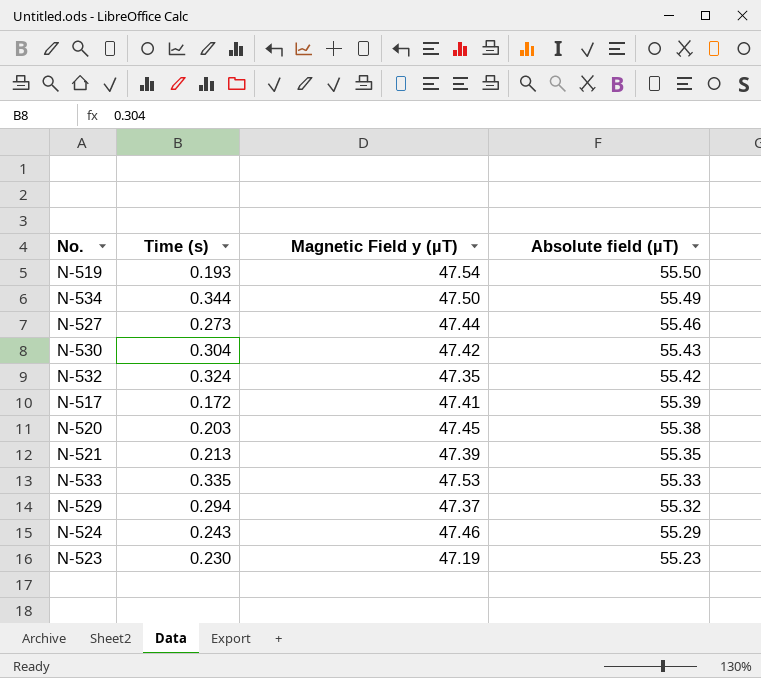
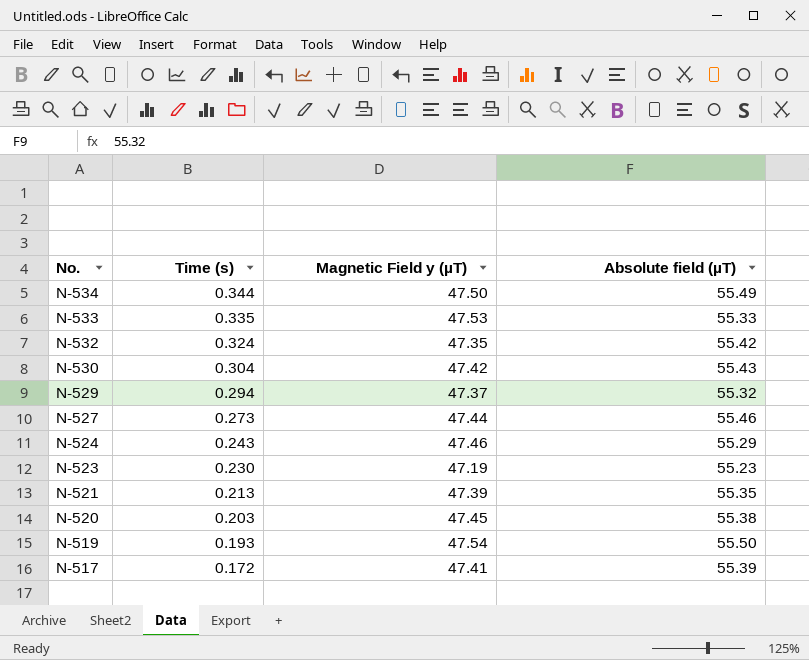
row order: Absolute field (µT) descending -> No. descending

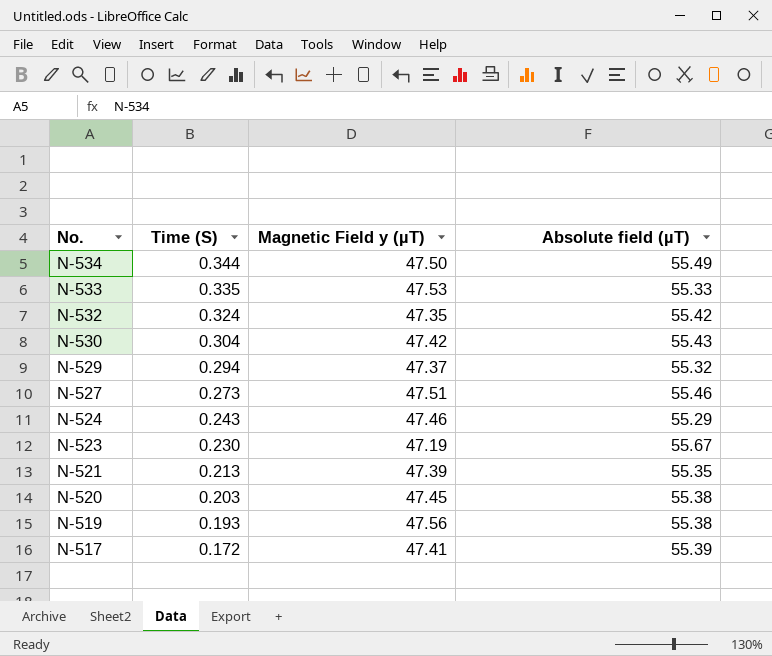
column name: Time (s) -> Time (S)
N-527 | Magnetic Field y (µT): 47.44 -> 47.51
N-523 | Absolute field (µT): 55.23 -> 55.67
N-519 | Magnetic Field y (µT): 47.54 -> 47.56
N-519 | Absolute field (µT): 55.50 -> 55.38

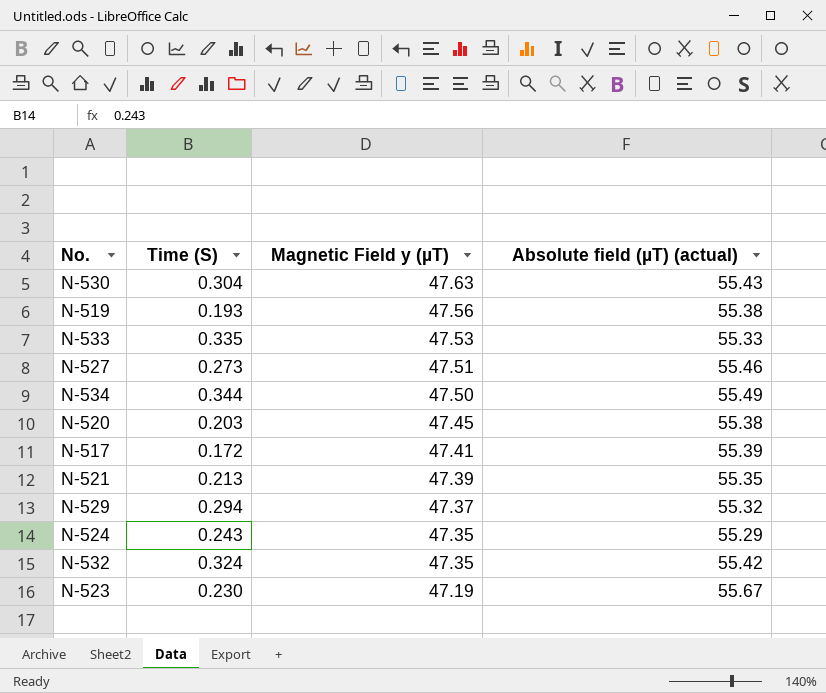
row order: No. descending -> Magnetic Field y (µT) descending
column name: Absolute field (µT) -> Absolute field (µT) (actual)
N-530 | Magnetic Field y (µT): 47.42 -> 47.63
N-524 | Magnetic Field y (µT): 47.46 -> 47.35

